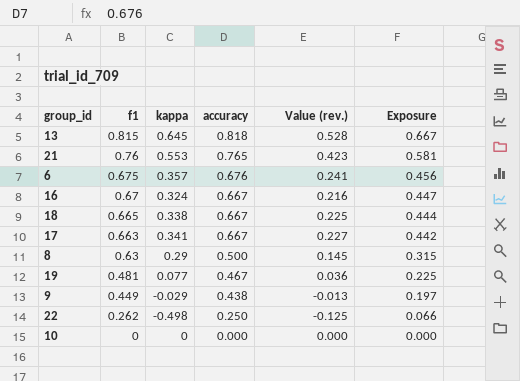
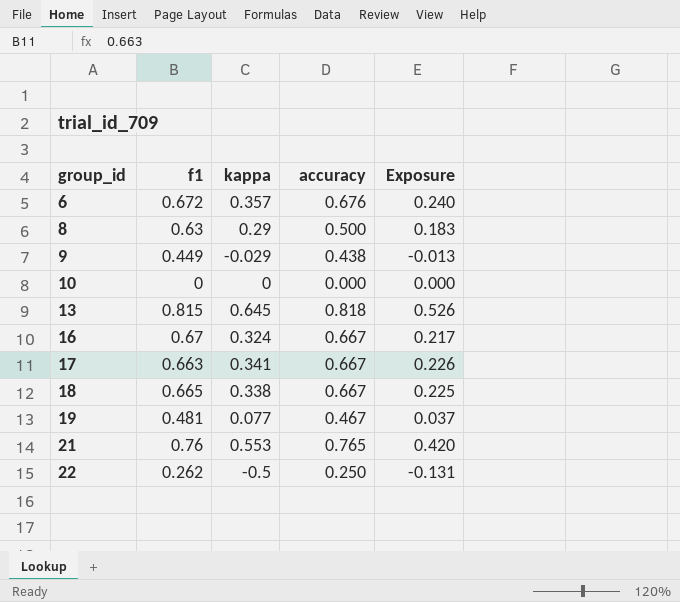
row order: f1 descending -> group_id ascending
column Value (rev.) | formula: [kappa] * [accuracy] -> none
column Exposure | formula: [f1] * [accuracy] -> [f1] * [kappa]
6 | f1: 0.675 -> 0.672
22 | kappa: -0.498 -> -0.5

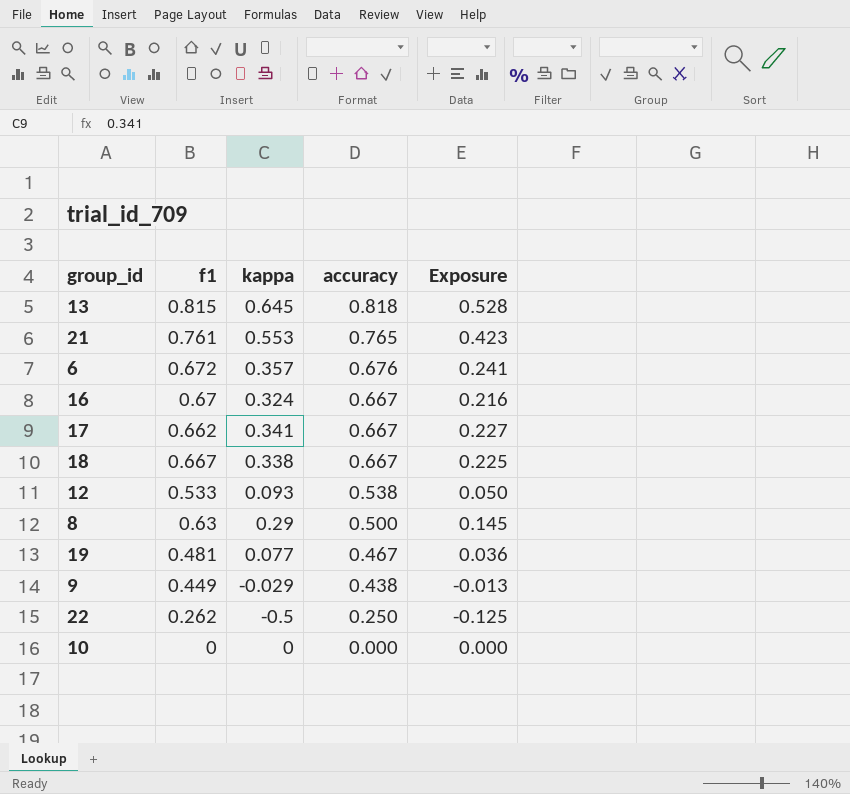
row order: group_id ascending -> accuracy descending
column Exposure | formula: [f1] * [kappa] -> [kappa] * [accuracy]
21 | f1: 0.76 -> 0.761
17 | f1: 0.663 -> 0.662
18 | f1: 0.665 -> 0.667
row 12: none -> 0.533 | 0.093 | 0.538 | 0.050

